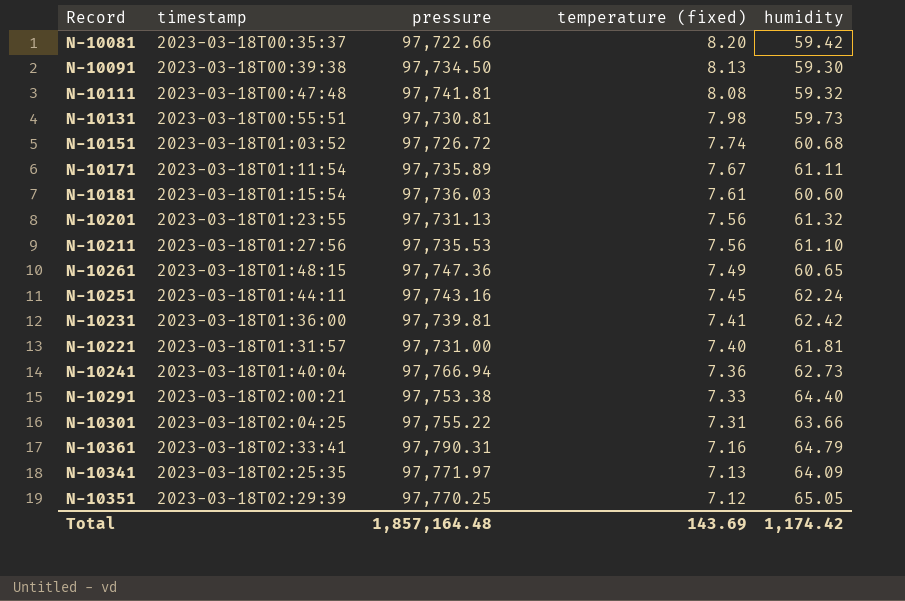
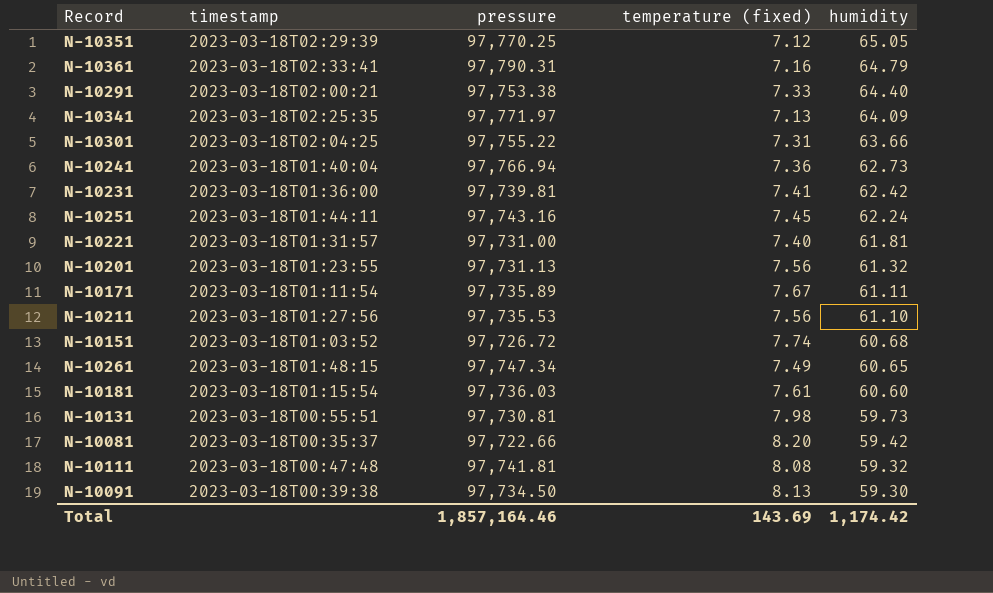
row order: temperature (fixed) descending -> humidity descending
N-10261 | pressure: 97,747.36 -> 97,747.34
Total | pressure: 1,857,164.48 -> 1,857,164.46

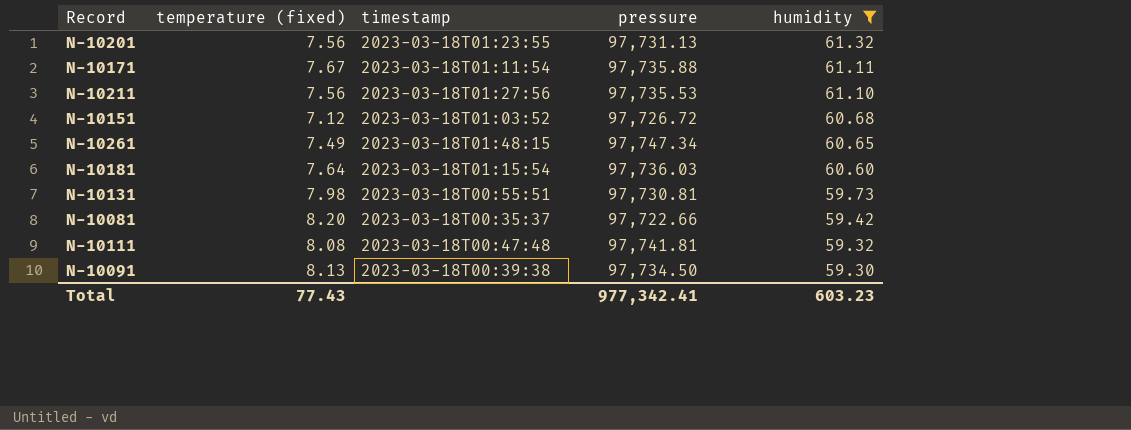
filter: none -> humidity <= 61.32
column temperature (fixed) | position: 4 -> 2
N-10171 | pressure: 97,735.89 -> 97,735.88
N-10151 | temperature (fixed): 7.74 -> 7.12
N-10181 | temperature (fixed): 7.61 -> 7.64
Total | temperature (fixed): 143.69 -> 77.43
Total | pressure: 1,857,164.46 -> 977,342.41
Total | humidity: 1,174.42 -> 603.23

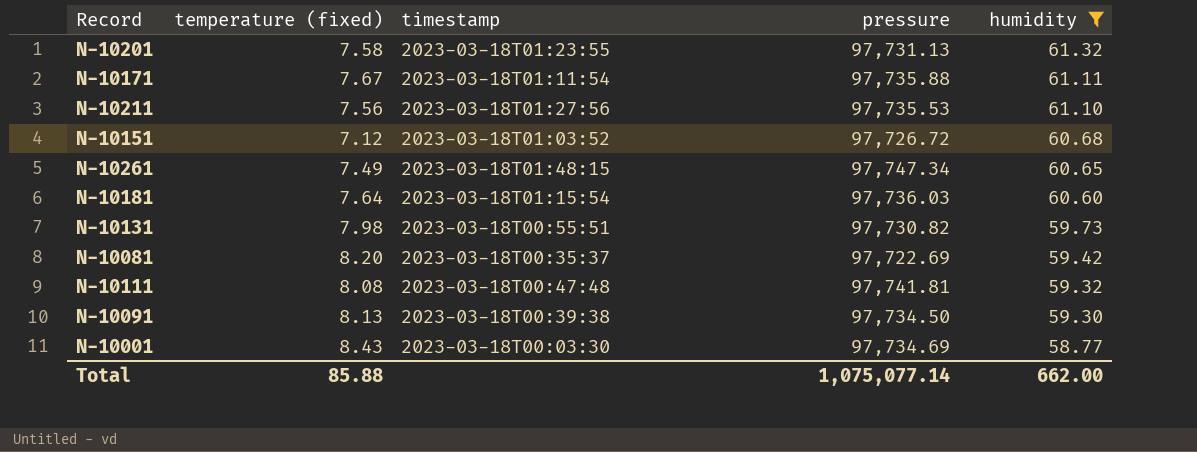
N-10201 | temperature (fixed): 7.56 -> 7.58
N-10131 | pressure: 97,730.81 -> 97,730.82
N-10081 | pressure: 97,722.66 -> 97,722.69
row N-10001: none -> 8.43 | 2023-03-18T00:03:30 | 97,734.69 | 58.77
Total | temperature (fixed): 77.43 -> 85.88
Total | pressure: 977,342.41 -> 1,075,077.14
Total | humidity: 603.23 -> 662.00

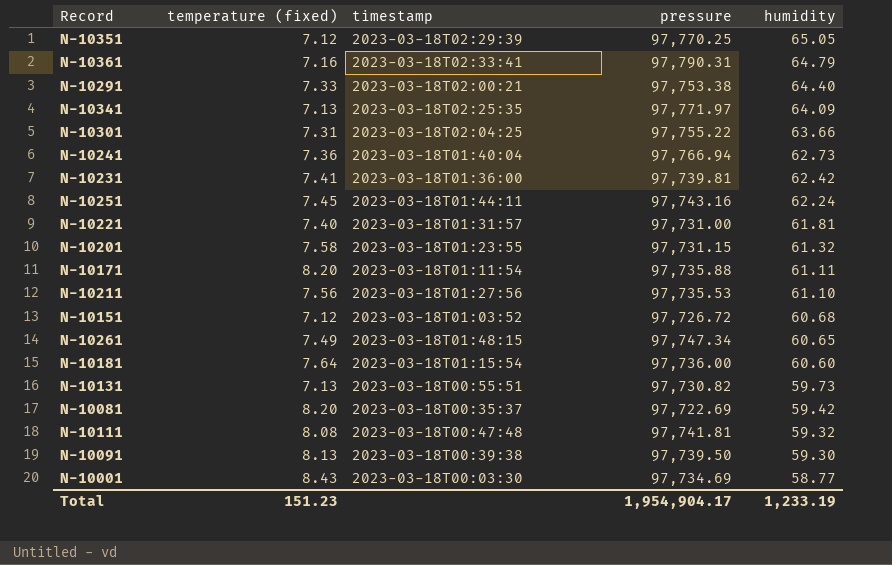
filter: humidity <= 61.32 -> none
N-10201 | pressure: 97,731.13 -> 97,731.15
N-10171 | temperature (fixed): 7.67 -> 8.20
N-10181 | pressure: 97,736.03 -> 97,736.00
N-10131 | temperature (fixed): 7.98 -> 7.13
N-10091 | pressure: 97,734.50 -> 97,739.50
Total | temperature (fixed): 85.88 -> 151.23
Total | pressure: 1,075,077.14 -> 1,954,904.17
Total | humidity: 662.00 -> 1,233.19

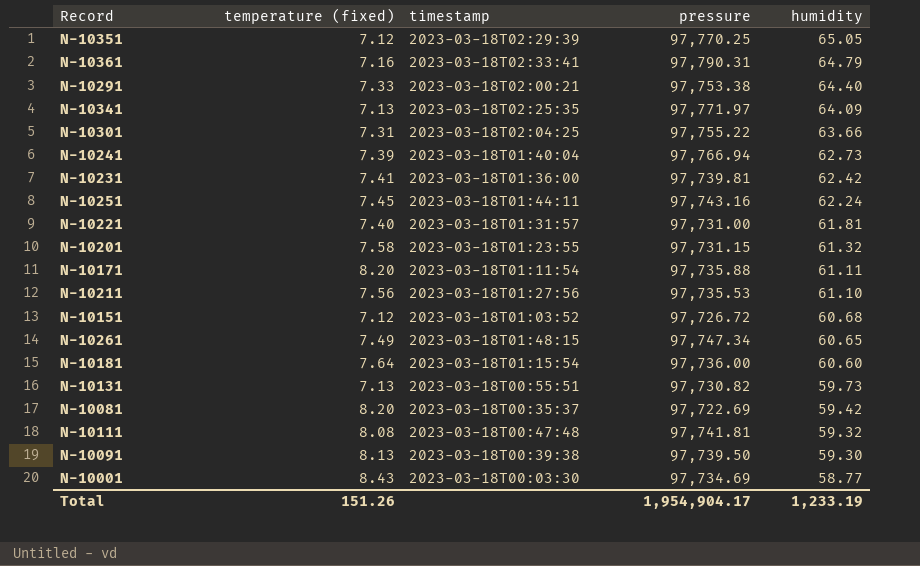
N-10241 | temperature (fixed): 7.36 -> 7.39
Total | temperature (fixed): 151.23 -> 151.26

